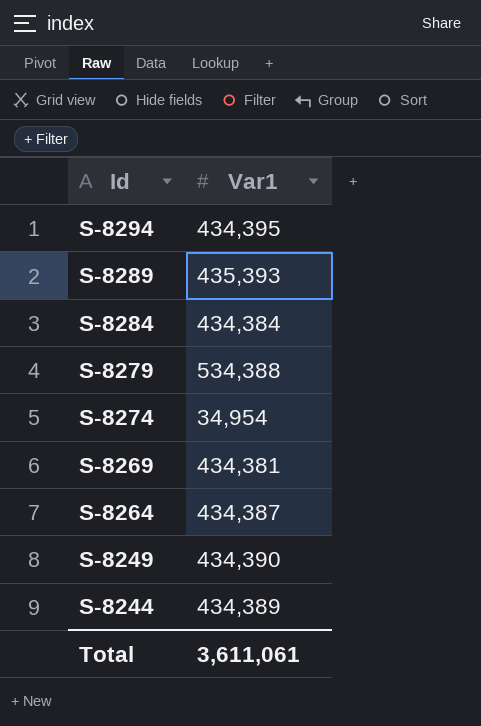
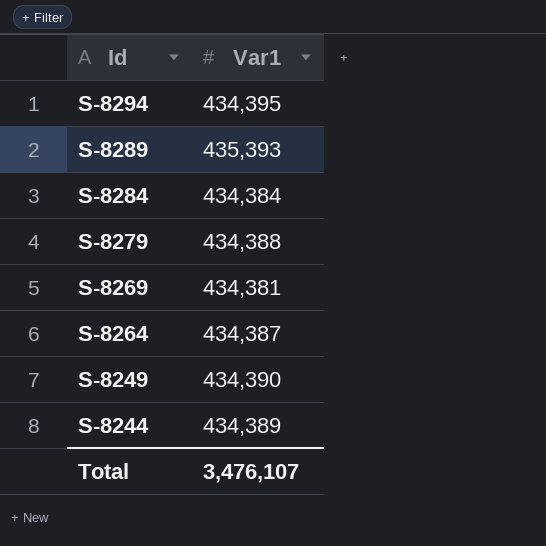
row S-8274: 34,954 -> none
S-8279 | Var1: 534,388 -> 434,388
Total | Var1: 3,611,061 -> 3,476,107

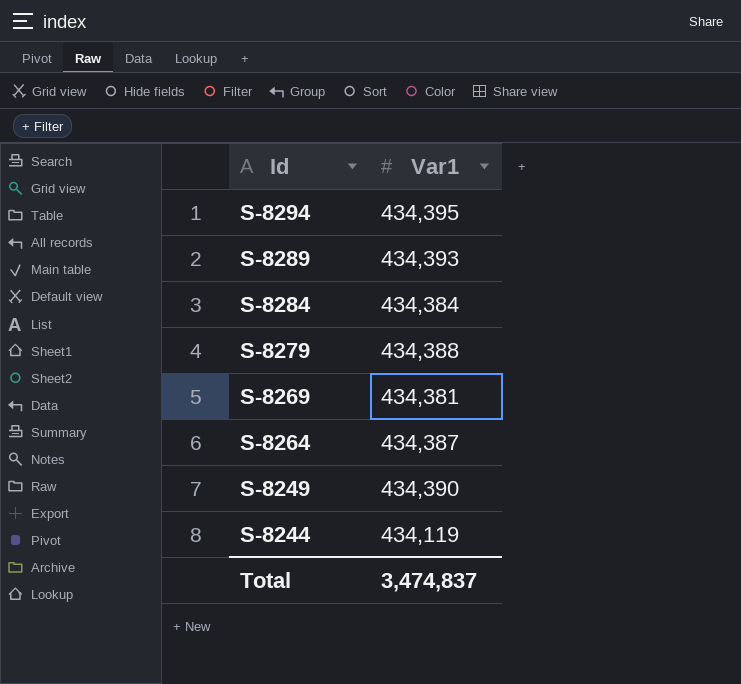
S-8289 | Var1: 435,393 -> 434,393
S-8244 | Var1: 434,389 -> 434,119
Total | Var1: 3,476,107 -> 3,474,837

